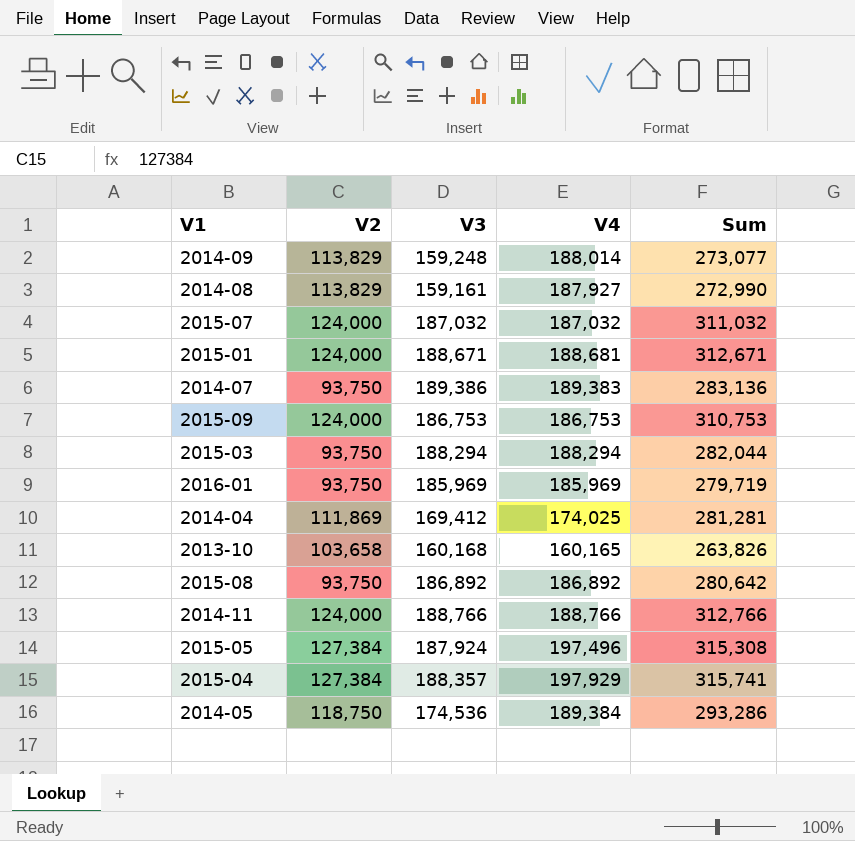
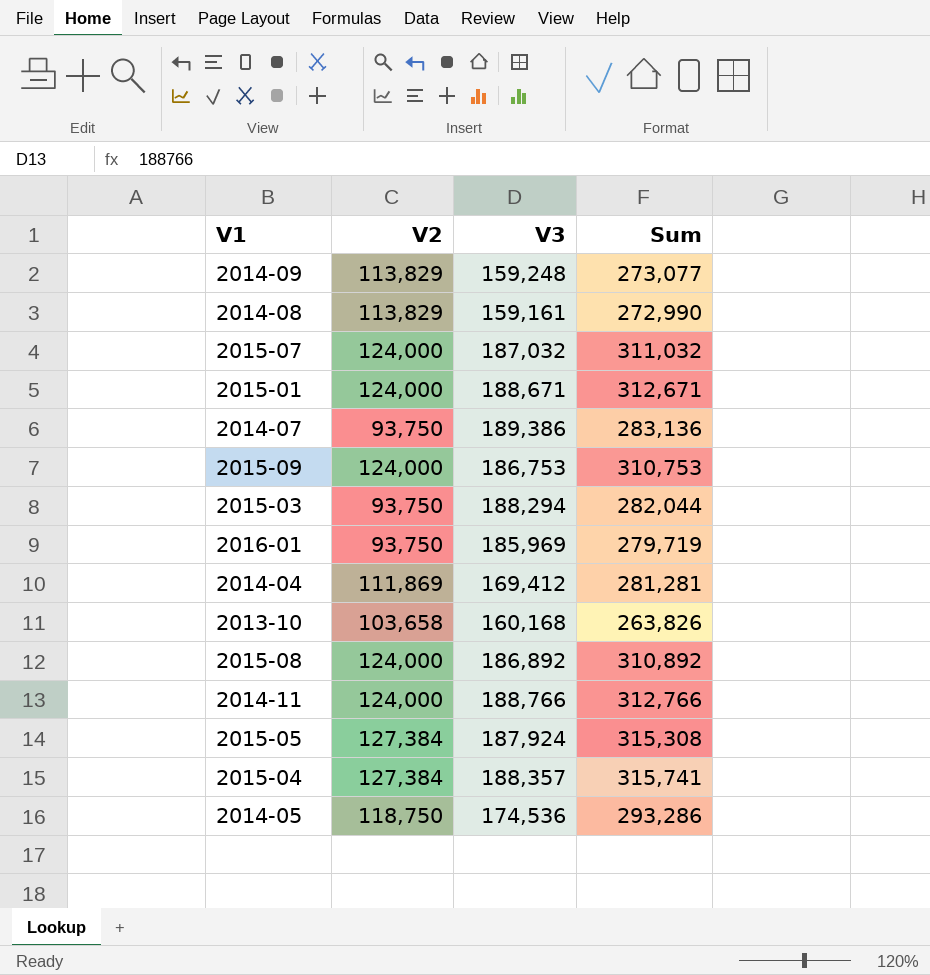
column V4 | position: 4 -> none
2015-08 | V2: 93,750 -> 124,000
2015-08 | Sum: 280,642 -> 310,892

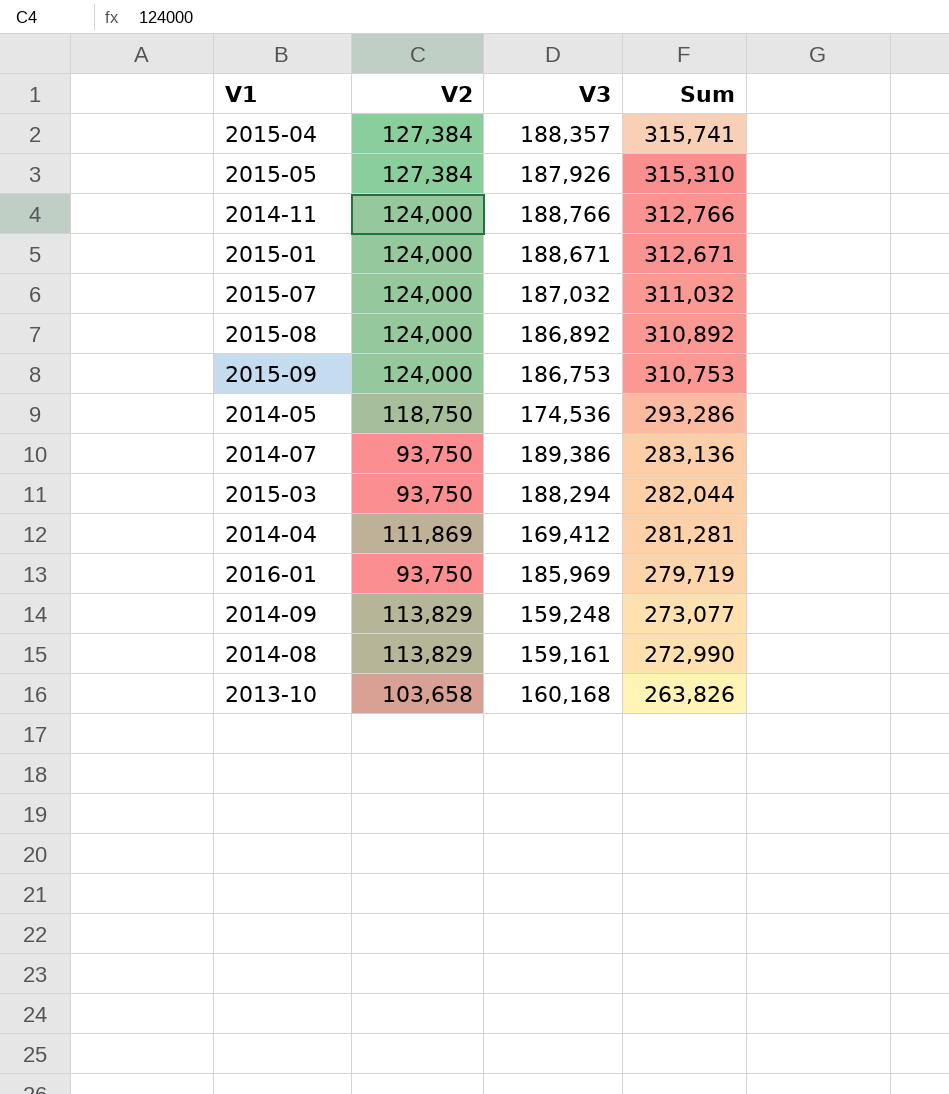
row order: none -> Sum descending
2015-05 | V3: 187,924 -> 187,926
2015-05 | Sum: 315,308 -> 315,310

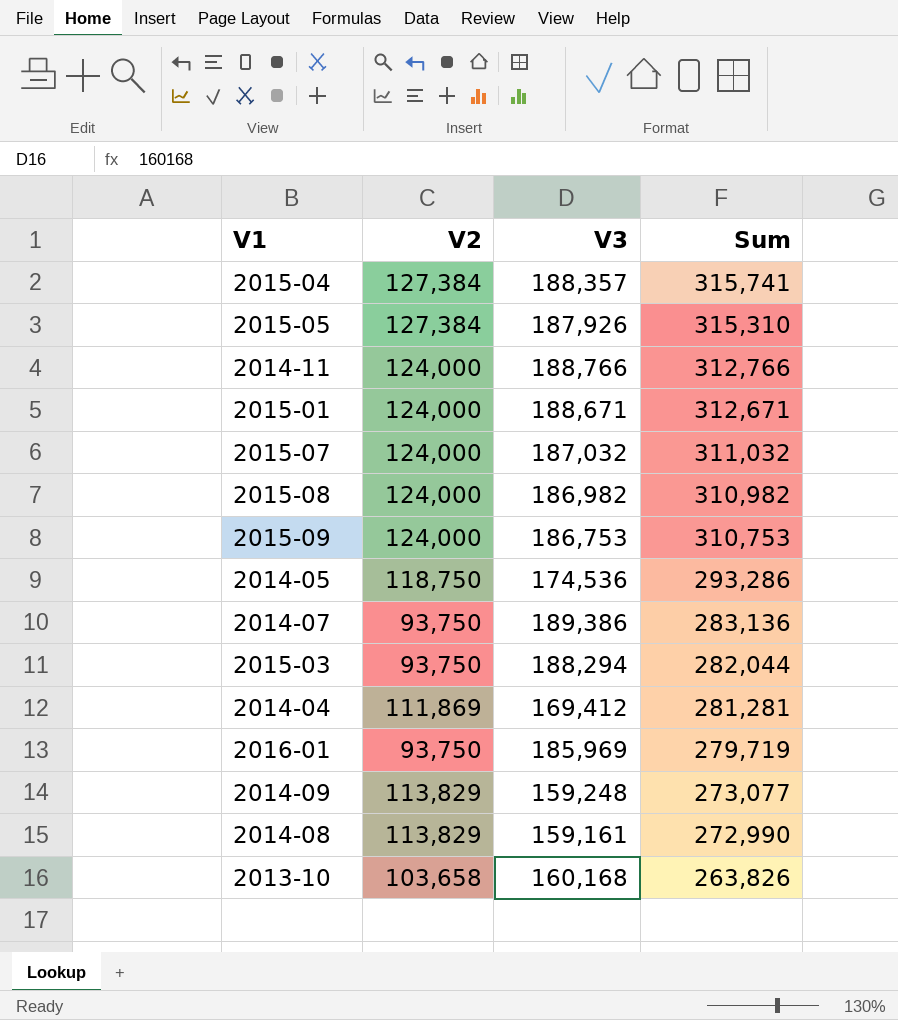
2015-08 | V3: 186,892 -> 186,982
2015-08 | Sum: 310,892 -> 310,982

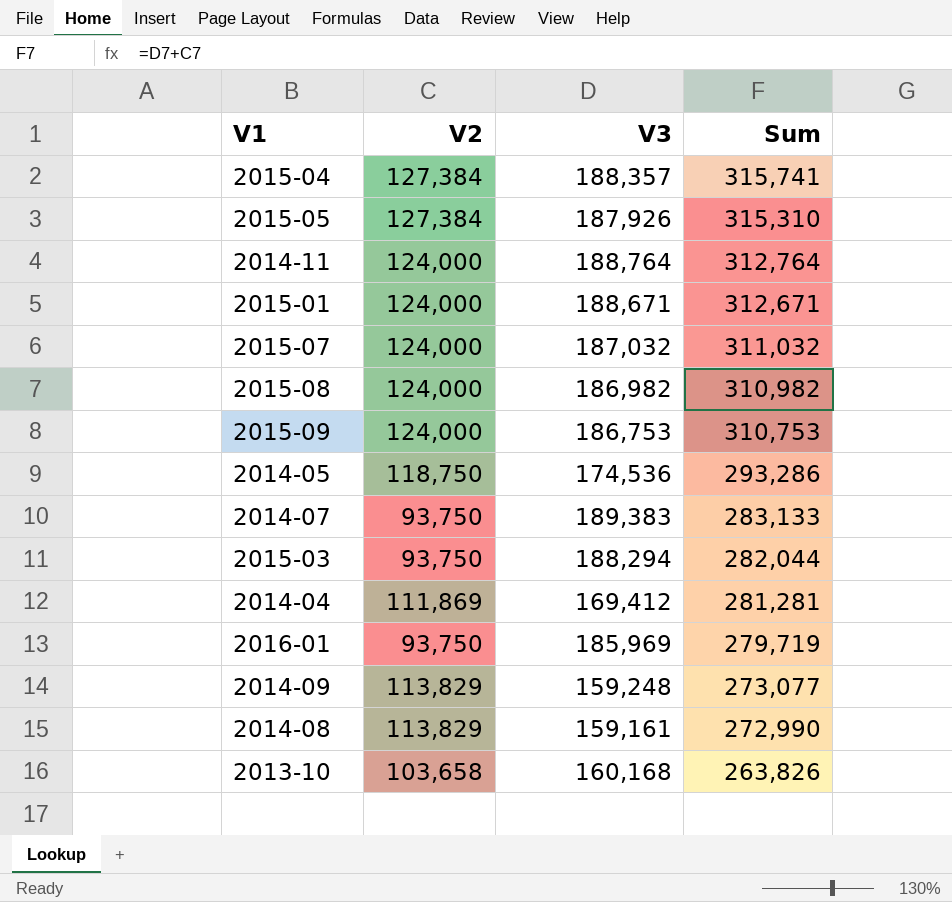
2014-11 | V3: 188,766 -> 188,764
2014-11 | Sum: 312,766 -> 312,764
2014-07 | V3: 189,386 -> 189,383
2014-07 | Sum: 283,136 -> 283,133

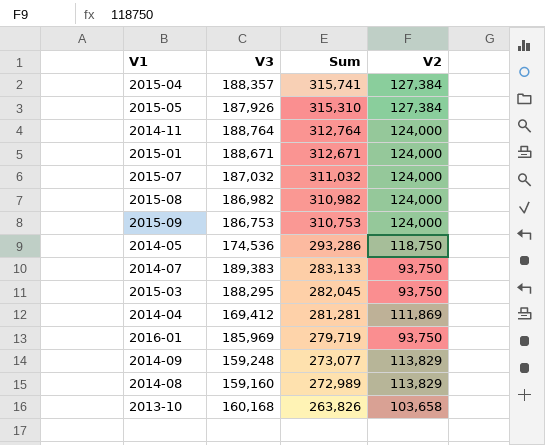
column V2 | position: 2 -> 4
2015-03 | V3: 188,294 -> 188,295
2015-03 | Sum: 282,044 -> 282,045
2014-08 | V3: 159,161 -> 159,160
2014-08 | Sum: 272,990 -> 272,989

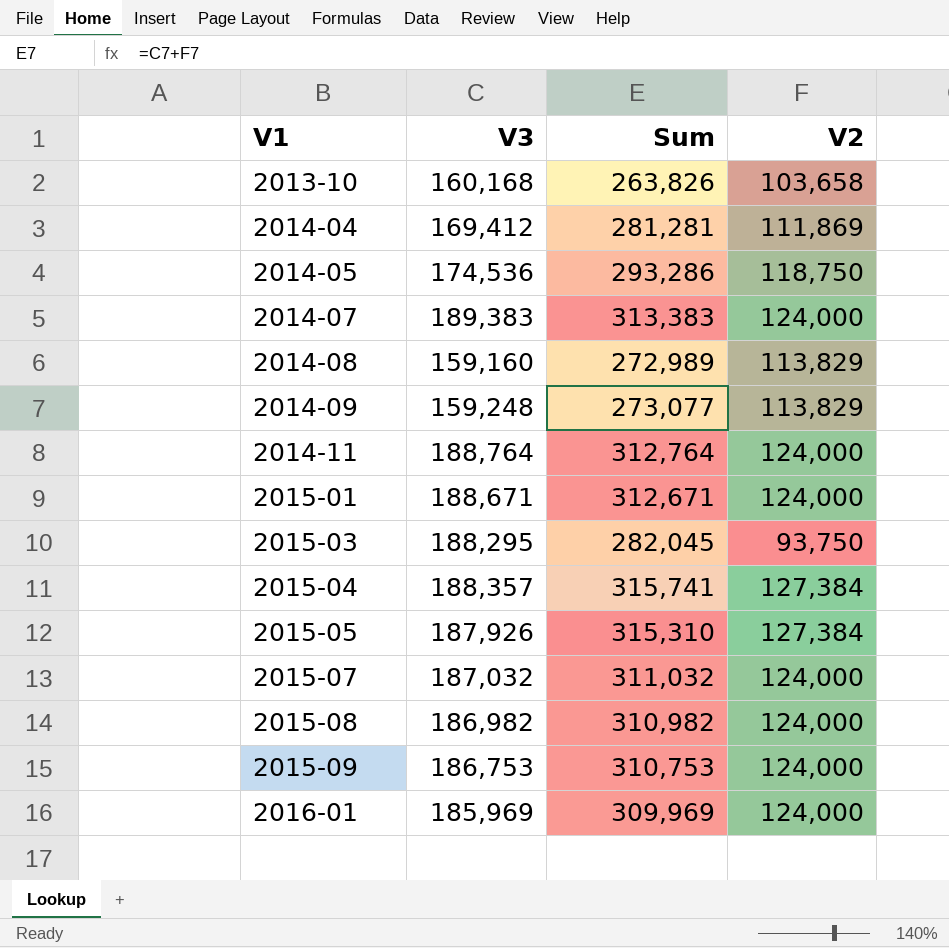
row order: Sum descending -> V1 ascending
2014-07 | Sum: 283,133 -> 313,383
2014-07 | V2: 93,750 -> 124,000
2016-01 | Sum: 279,719 -> 309,969
2016-01 | V2: 93,750 -> 124,000

